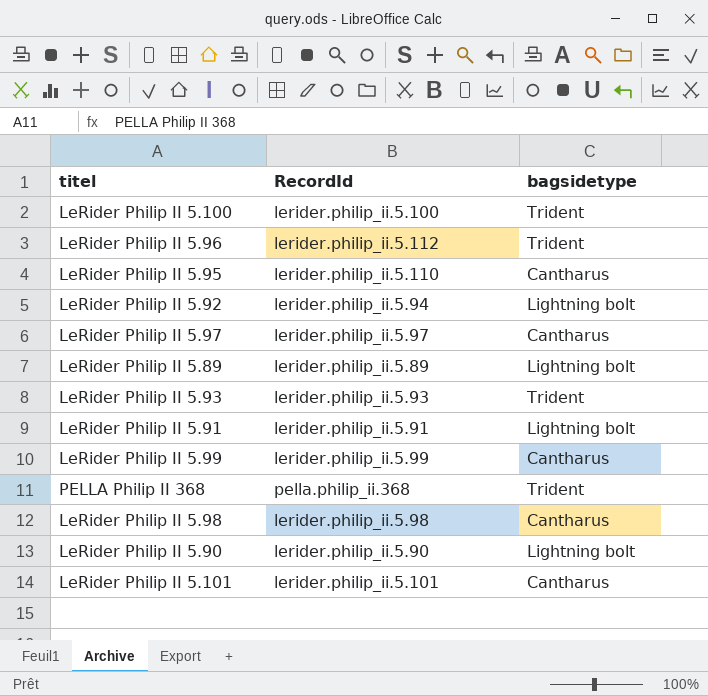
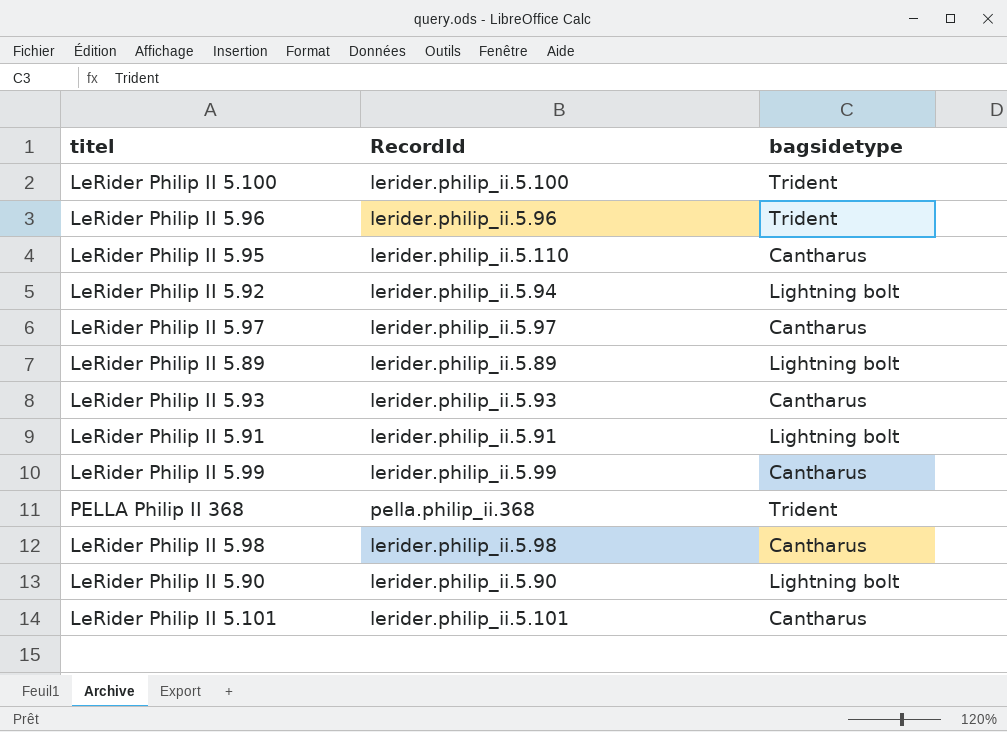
LeRider Philip II 5.96 | RecordId: lerider.philip_ii.5.112 -> lerider.philip_ii.5.96
LeRider Philip II 5.93 | bagsidetype: Trident -> Cantharus

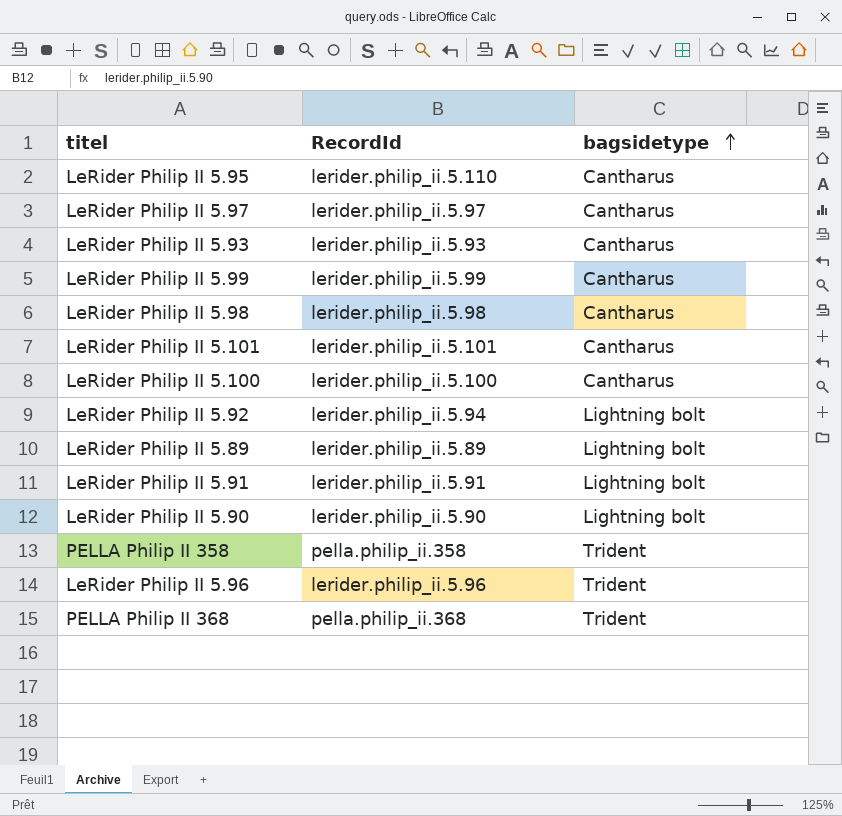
row order: none -> bagsidetype ascending
LeRider Philip II 5.100 | bagsidetype: Trident -> Cantharus
row PELLA Philip II 358: none -> pella.philip_ii.358 | Trident

